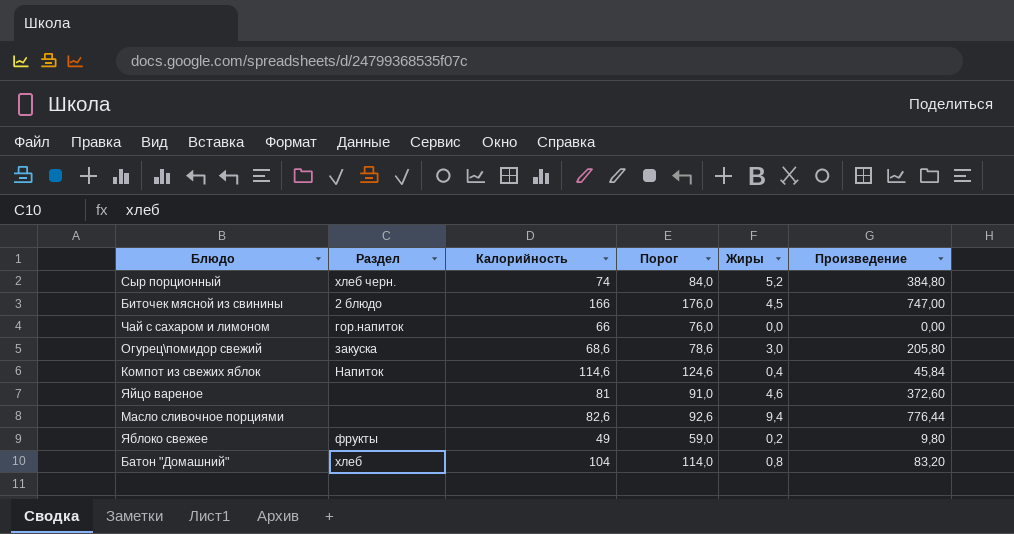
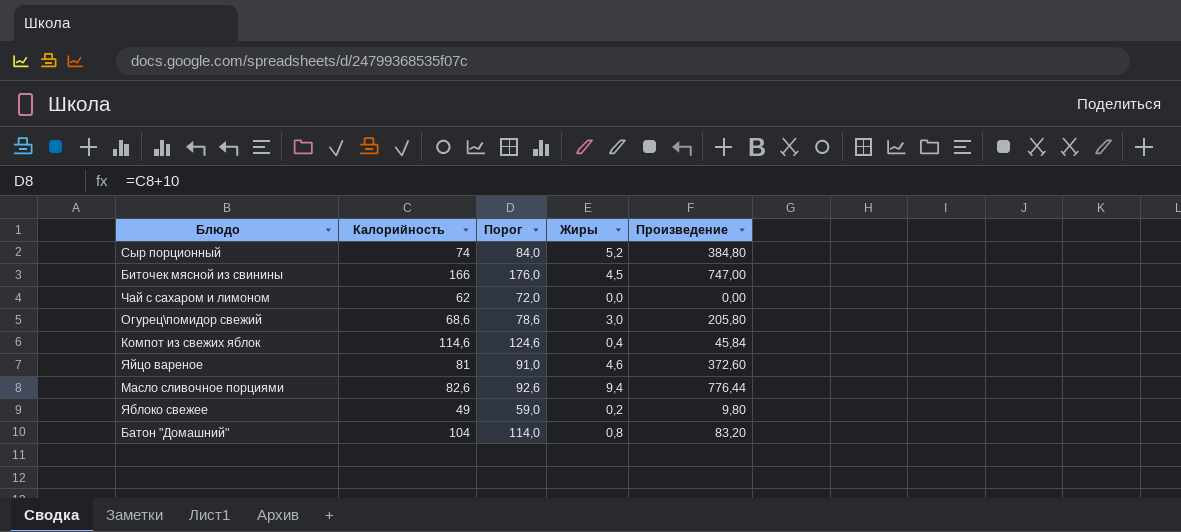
column Раздел | position: 2 -> none
Чай с сахаром и лимоном | Калорийность: 66 -> 62
Чай с сахаром и лимоном | Порог: 76,0 -> 72,0

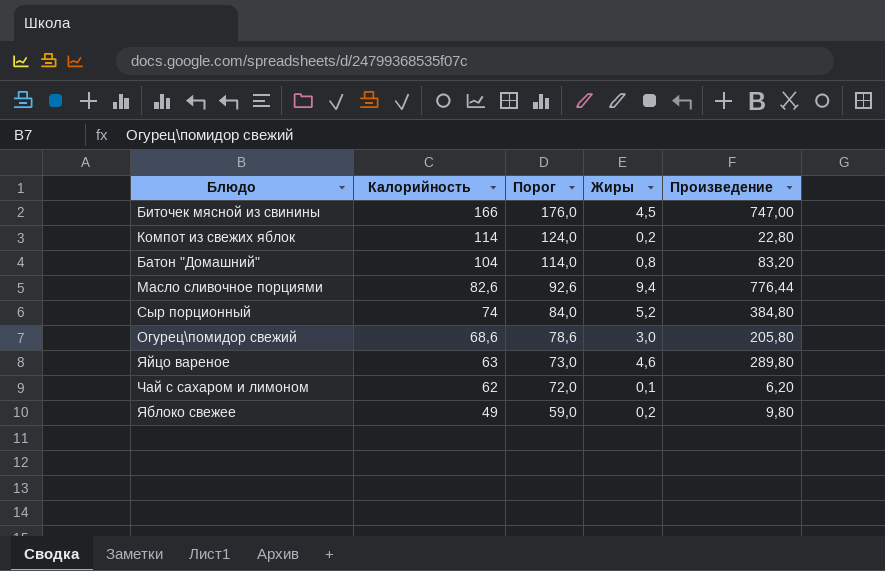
row order: none -> Калорийность descending
Компот из свежих яблок | Калорийность: 114,6 -> 114
Компот из свежих яблок | Порог: 124,6 -> 124,0
Компот из свежих яблок | Жиры: 0,4 -> 0,2
Компот из свежих яблок | Произведение: 45,84 -> 22,80
Яйцо вареное | Калорийность: 81 -> 63
Яйцо вареное | Порог: 91,0 -> 73,0
Яйцо вареное | Произведение: 372,60 -> 289,80
Чай с сахаром и лимоном | Жиры: 0,0 -> 0,1
Чай с сахаром и лимоном | Произведение: 0,00 -> 6,20

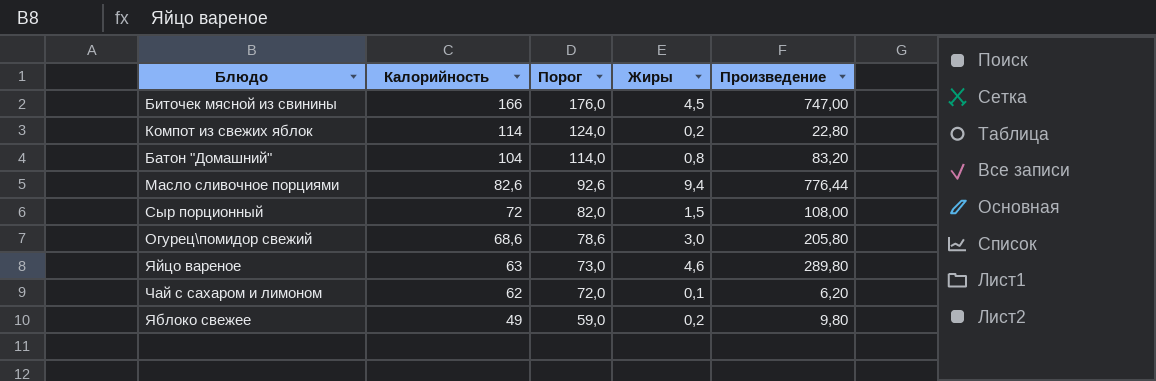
Сыр порционный | Калорийность: 74 -> 72
Сыр порционный | Порог: 84,0 -> 82,0
Сыр порционный | Жиры: 5,2 -> 1,5
Сыр порционный | Произведение: 384,80 -> 108,00

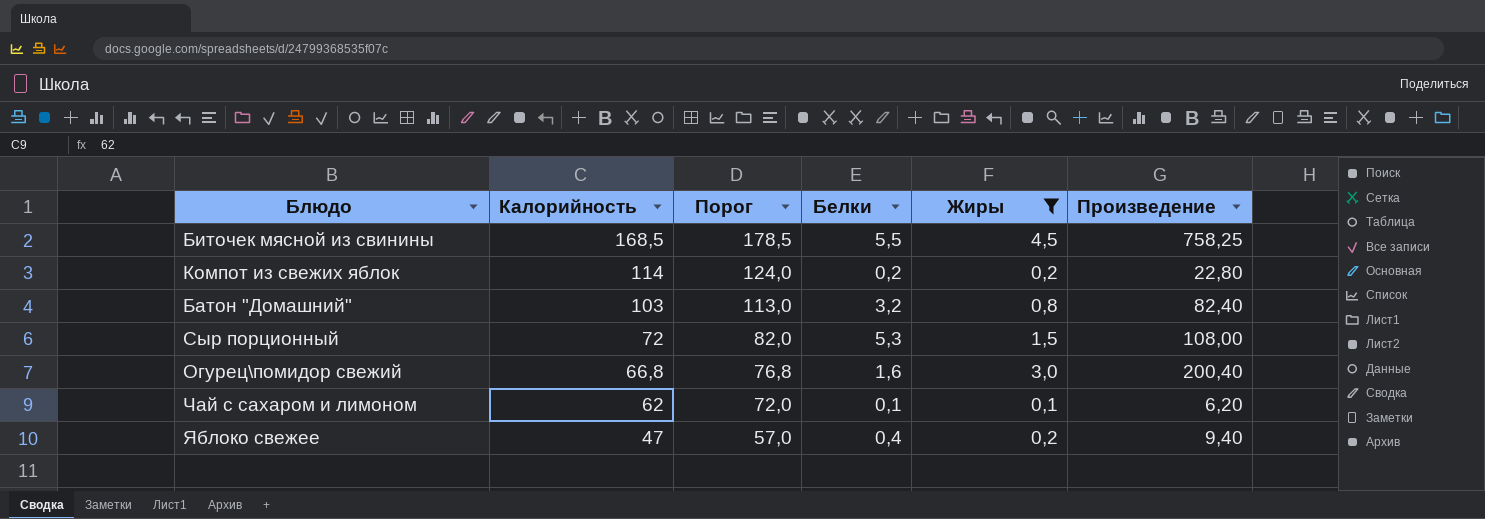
filter: none -> Жиры <= 4,5
column Белки | position: none -> 4
Биточек мясной из свинины | Калорийность: 166 -> 168,5
Биточек мясной из свинины | Порог: 176,0 -> 178,5
Биточек мясной из свинины | Произведение: 747,00 -> 758,25
Батон "Домашний" | Калорийность: 104 -> 103
Батон "Домашний" | Порог: 114,0 -> 113,0
Батон "Домашний" | Произведение: 83,20 -> 82,40
Огурец\помидор свежий | Калорийность: 68,6 -> 66,8
Огурец\помидор свежий | Порог: 78,6 -> 76,8
Огурец\помидор свежий | Произведение: 205,80 -> 200,40
Яблоко свежее | Калорийность: 49 -> 47
Яблоко свежее | Порог: 59,0 -> 57,0
Яблоко свежее | Произведение: 9,80 -> 9,40

